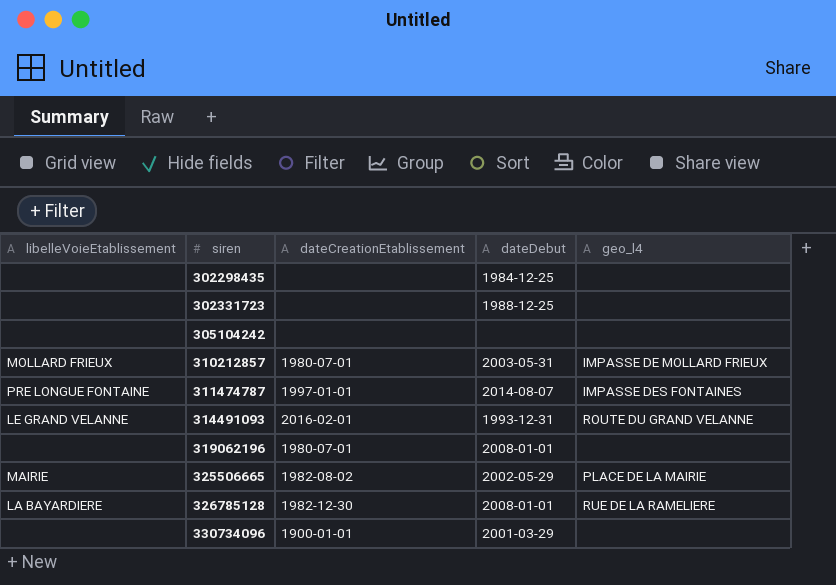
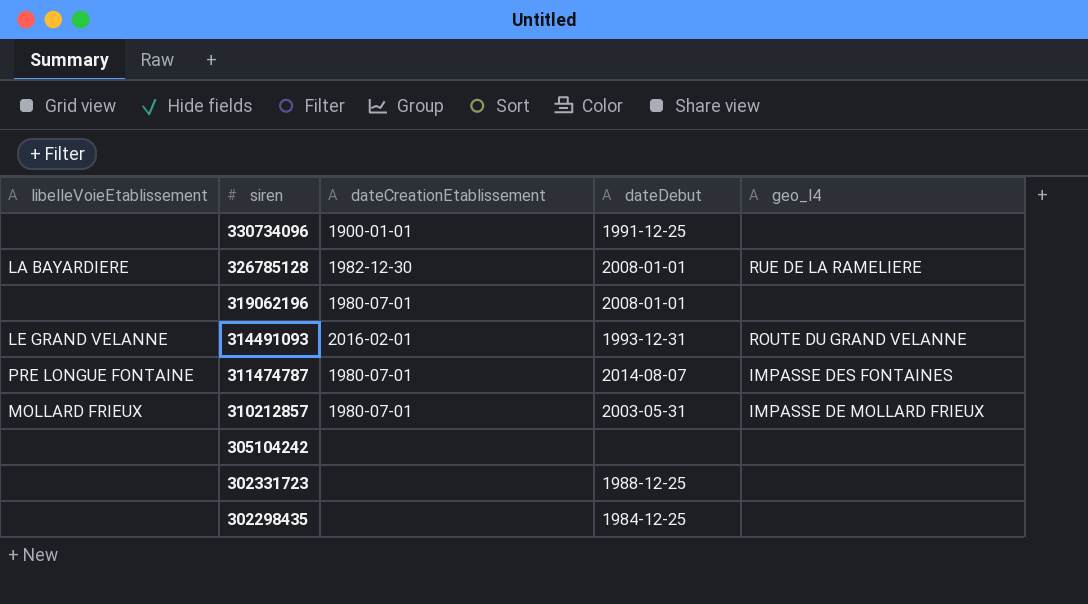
row order: siren ascending -> siren descending
row 325506665: MAIRIE | 1982-08-02 | 2002-05-29 | PLACE DE LA MAIRIE -> none
330734096 | dateDebut: 2001-03-29 -> 1991-12-25
311474787 | dateCreationEtablissement: 1997-01-01 -> 1980-07-01

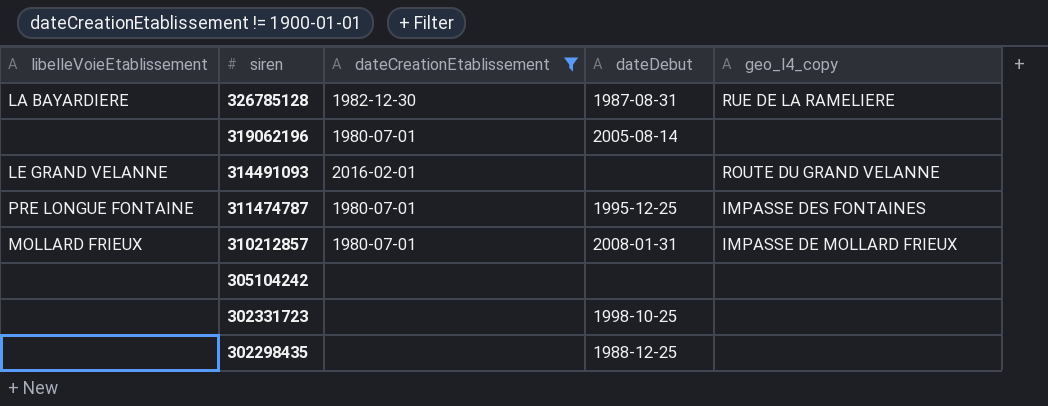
filter: none -> dateCreationEtablissement != 1900-01-01
column name: geo_l4 -> geo_l4_copy
326785128 | dateDebut: 2008-01-01 -> 1987-08-31
319062196 | dateDebut: 2008-01-01 -> 2005-08-14
314491093 | dateDebut: 1993-12-31 -> none
311474787 | dateDebut: 2014-08-07 -> 1995-12-25
310212857 | dateDebut: 2003-05-31 -> 2008-01-31
302331723 | dateDebut: 1988-12-25 -> 1998-10-25
302298435 | dateDebut: 1984-12-25 -> 1988-12-25

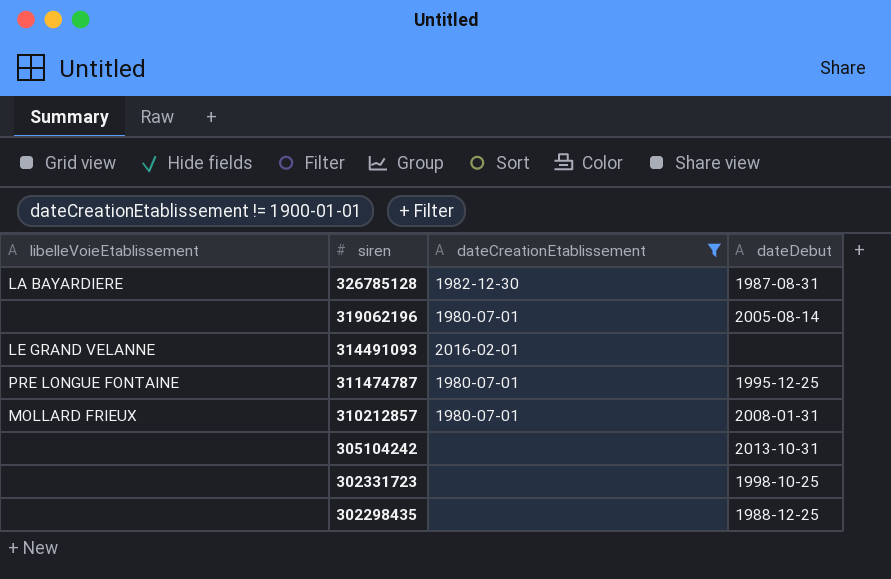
column geo_l4_copy | position: 5 -> none
305104242 | dateDebut: none -> 2013-10-31

